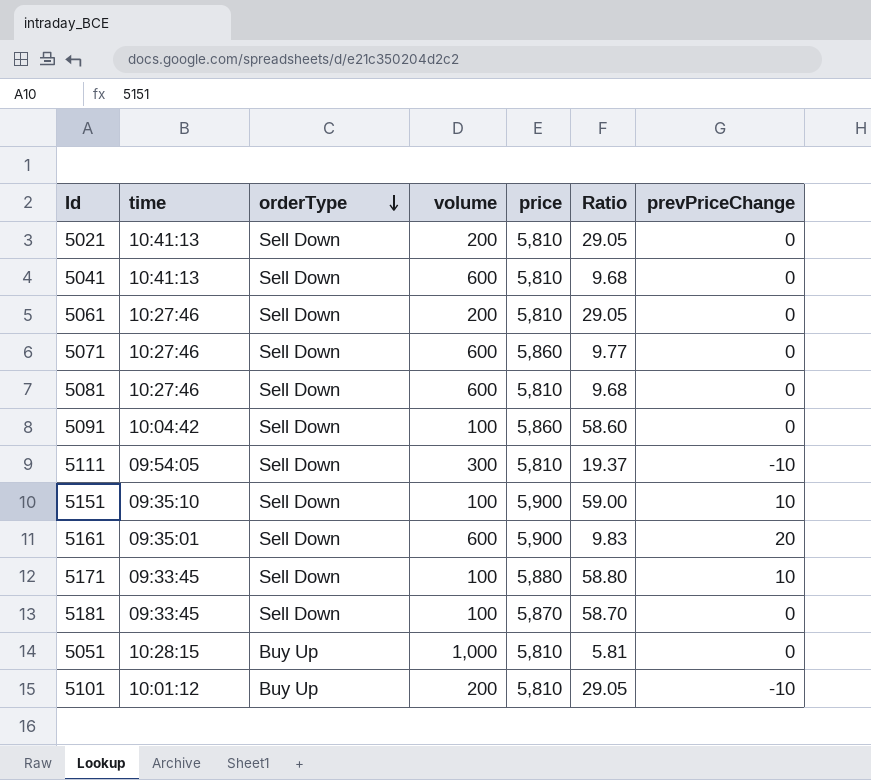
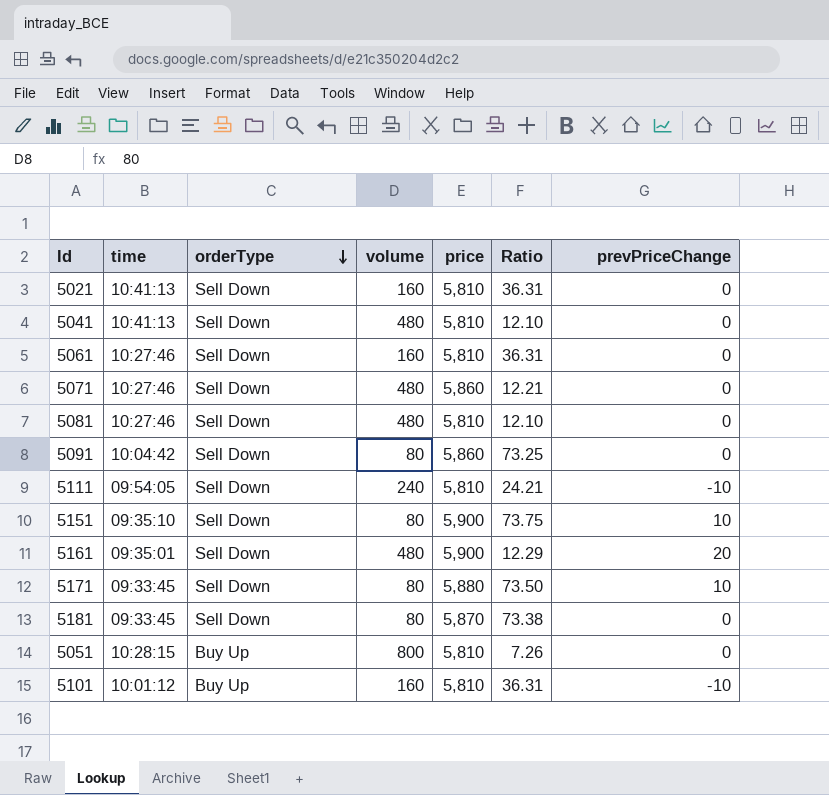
5021 | volume: 200 -> 160
5021 | Ratio: 29.05 -> 36.31
5041 | volume: 600 -> 480
5041 | Ratio: 9.68 -> 12.10
5061 | volume: 200 -> 160
5061 | Ratio: 29.05 -> 36.31
5071 | volume: 600 -> 480
5071 | Ratio: 9.77 -> 12.21
5081 | volume: 600 -> 480
5081 | Ratio: 9.68 -> 12.10
5091 | volume: 100 -> 80
5091 | Ratio: 58.60 -> 73.25
5111 | volume: 300 -> 240
5111 | Ratio: 19.37 -> 24.21
5151 | volume: 100 -> 80
5151 | Ratio: 59.00 -> 73.75
5161 | volume: 600 -> 480
5161 | Ratio: 9.83 -> 12.29
5171 | volume: 100 -> 80
5171 | Ratio: 58.80 -> 73.50
5181 | volume: 100 -> 80
5181 | Ratio: 58.70 -> 73.38
5051 | volume: 1,000 -> 800
5051 | Ratio: 5.81 -> 7.26
5101 | volume: 200 -> 160
5101 | Ratio: 29.05 -> 36.31

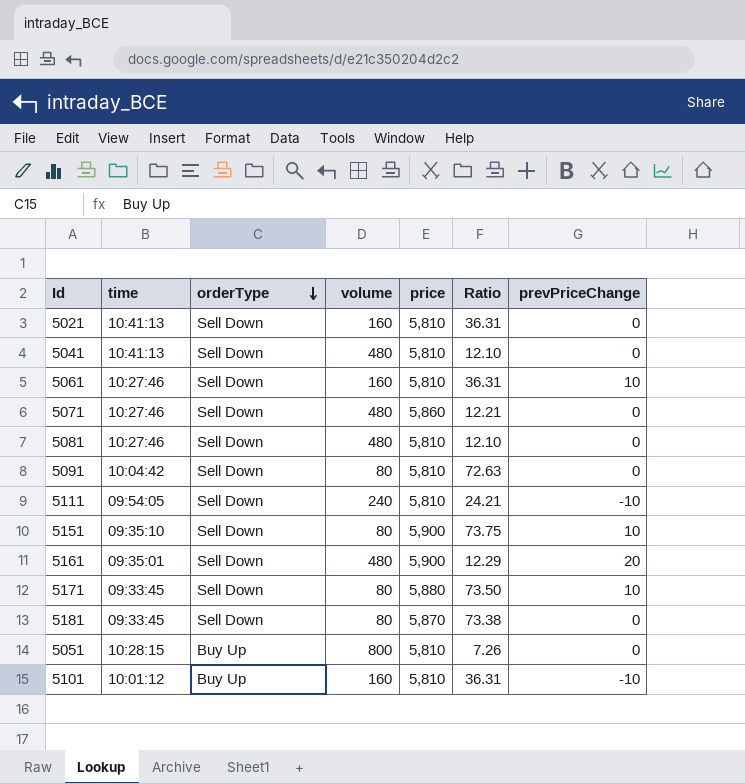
5061 | prevPriceChange: 0 -> 10
5091 | price: 5,860 -> 5,810
5091 | Ratio: 73.25 -> 72.63

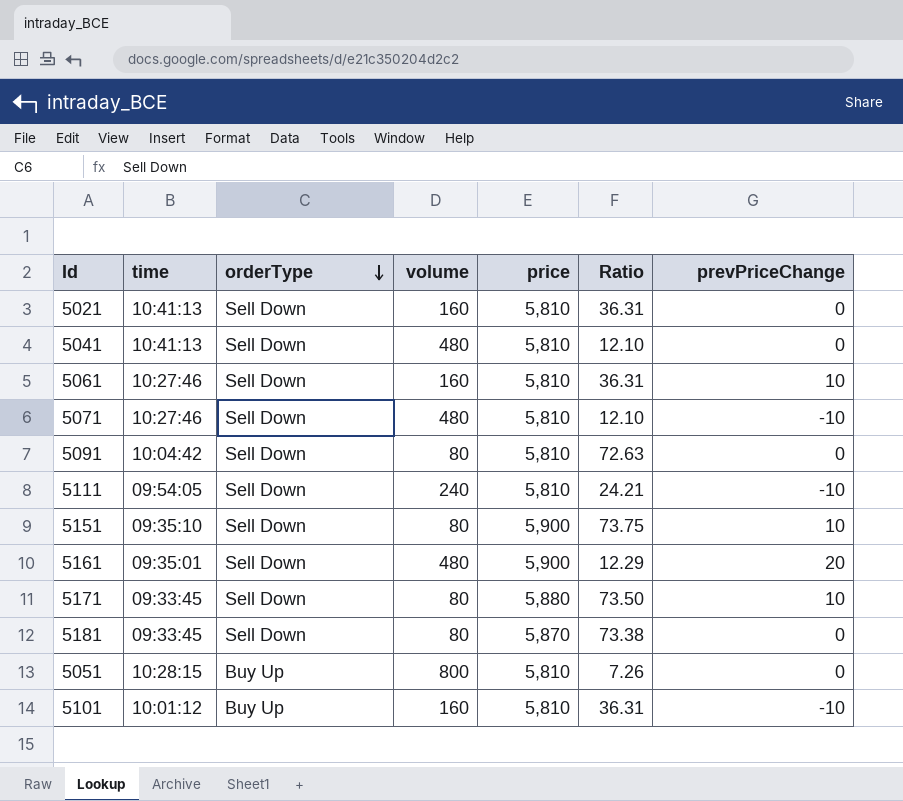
row 5081: 10:27:46 | Sell Down | 480 | 5,810 | 12.10 | 0 -> none
5071 | price: 5,860 -> 5,810
5071 | Ratio: 12.21 -> 12.10
5071 | prevPriceChange: 0 -> -10

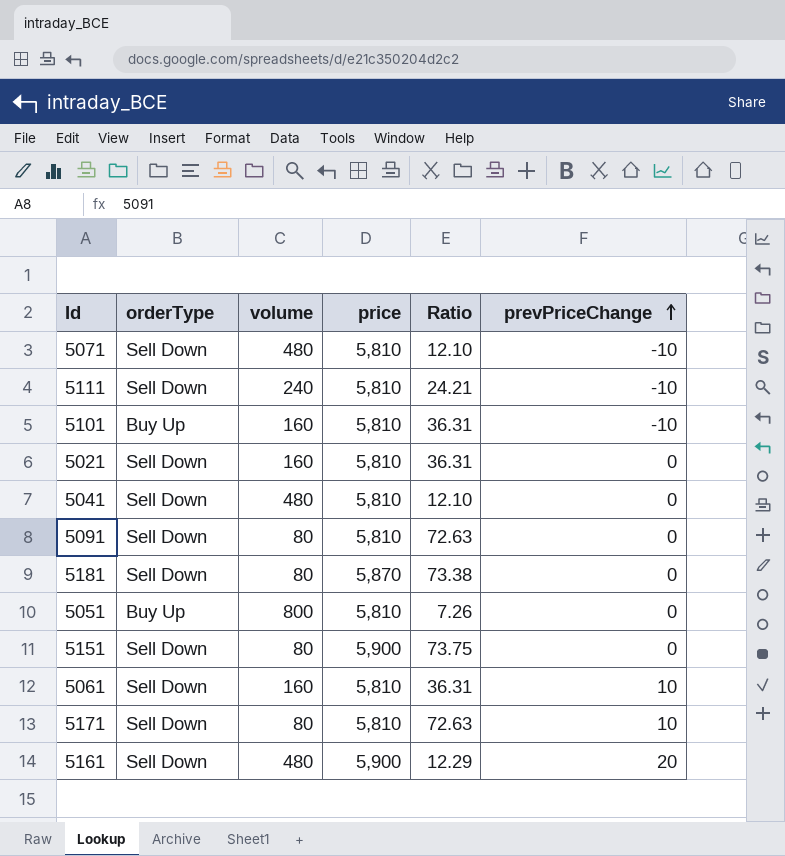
row order: orderType descending -> prevPriceChange ascending
column time | position: 2 -> none
5151 | prevPriceChange: 10 -> 0
5171 | price: 5,880 -> 5,810
5171 | Ratio: 73.50 -> 72.63

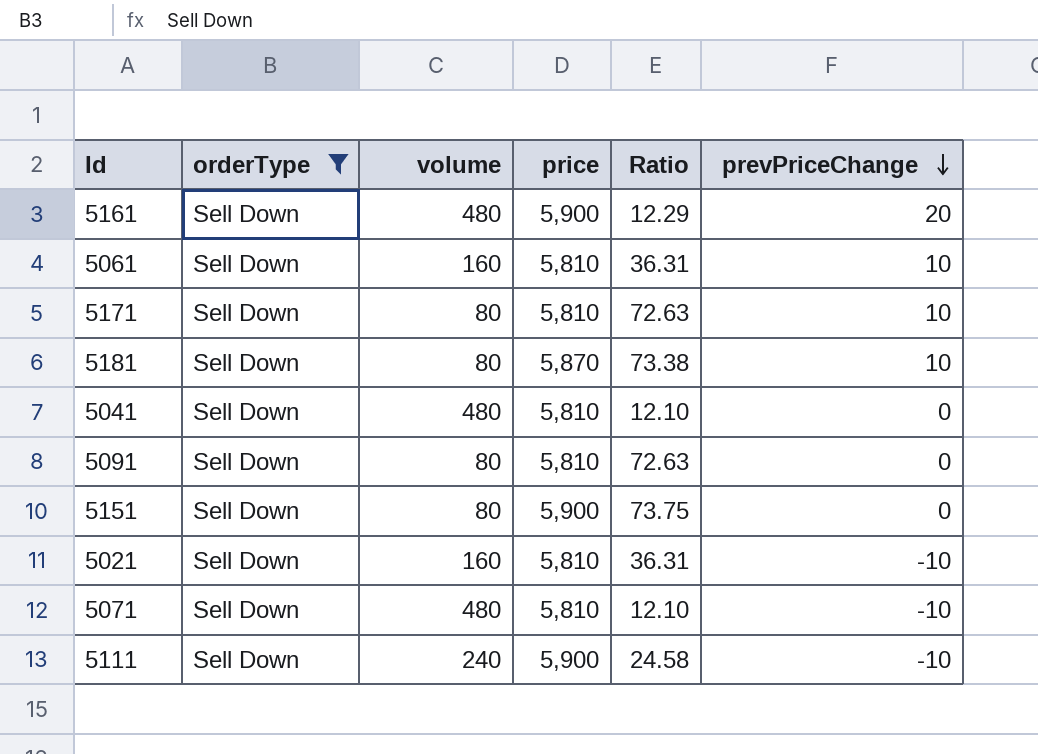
filter: none -> orderType = Sell Down
row order: prevPriceChange ascending -> prevPriceChange descending
5181 | prevPriceChange: 0 -> 10
5021 | prevPriceChange: 0 -> -10
5111 | price: 5,810 -> 5,900
5111 | Ratio: 24.21 -> 24.58

